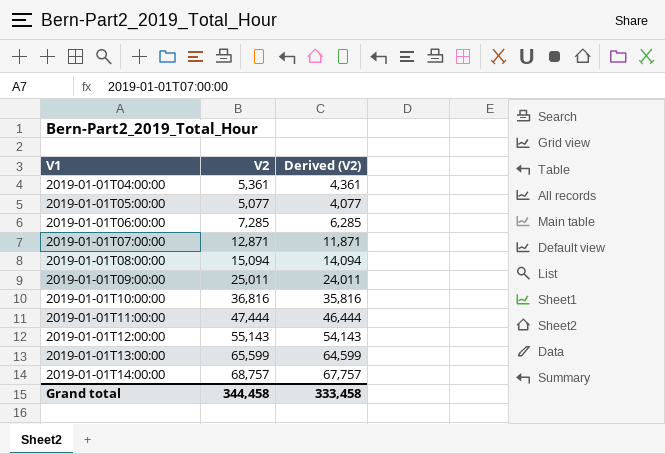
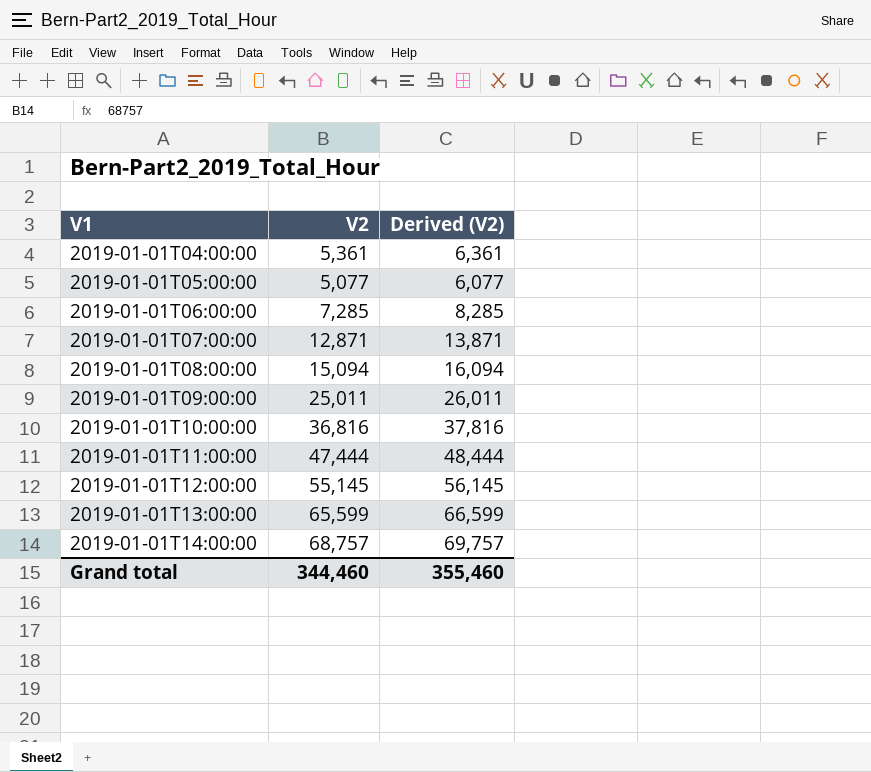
column Derived (V2) | formula: [V2] - 1000 -> [V2] + 1000
2019-01-01T12:00:00 | V2: 55,143 -> 55,145
Grand total | V2: 344,458 -> 344,460
Grand total | Derived (V2): 333,458 -> 355,460

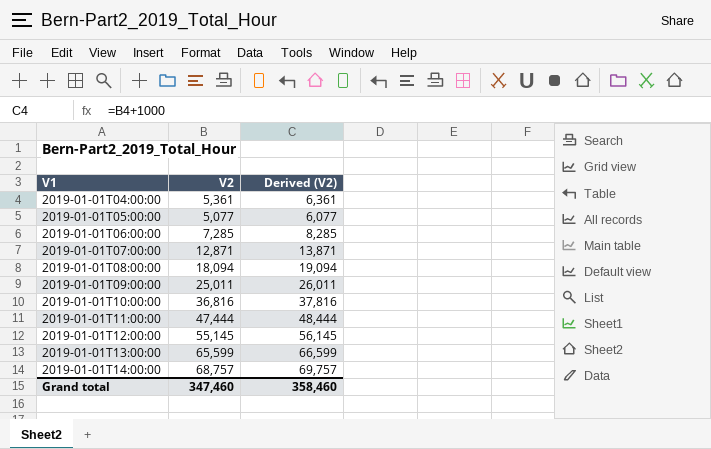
2019-01-01T08:00:00 | V2: 15,094 -> 18,094
2019-01-01T08:00:00 | Derived (V2): 16,094 -> 19,094
Grand total | V2: 344,460 -> 347,460
Grand total | Derived (V2): 355,460 -> 358,460

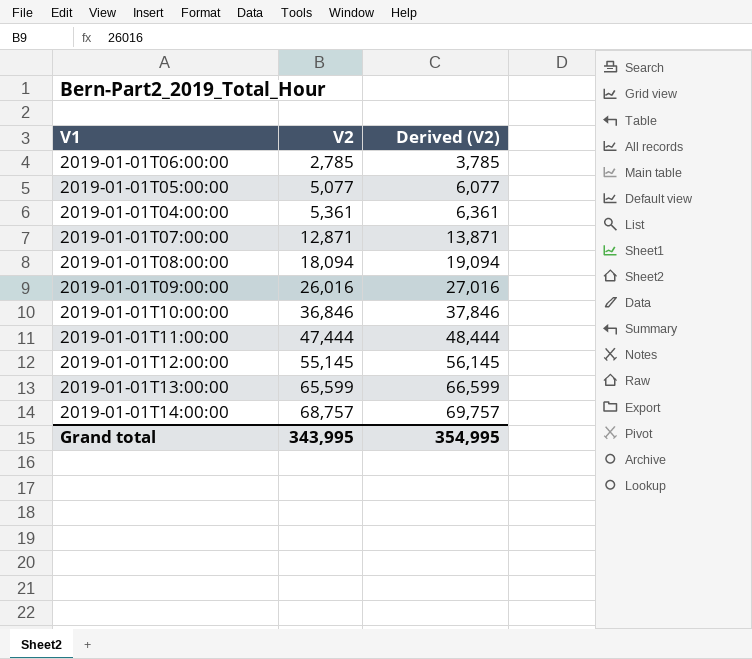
row order: V1 ascending -> V2 ascending
2019-01-01T06:00:00 | V2: 7,285 -> 2,785
2019-01-01T06:00:00 | Derived (V2): 8,285 -> 3,785
2019-01-01T09:00:00 | V2: 25,011 -> 26,016
2019-01-01T09:00:00 | Derived (V2): 26,011 -> 27,016
2019-01-01T10:00:00 | V2: 36,816 -> 36,846
2019-01-01T10:00:00 | Derived (V2): 37,816 -> 37,846
Grand total | V2: 347,460 -> 343,995
Grand total | Derived (V2): 358,460 -> 354,995

